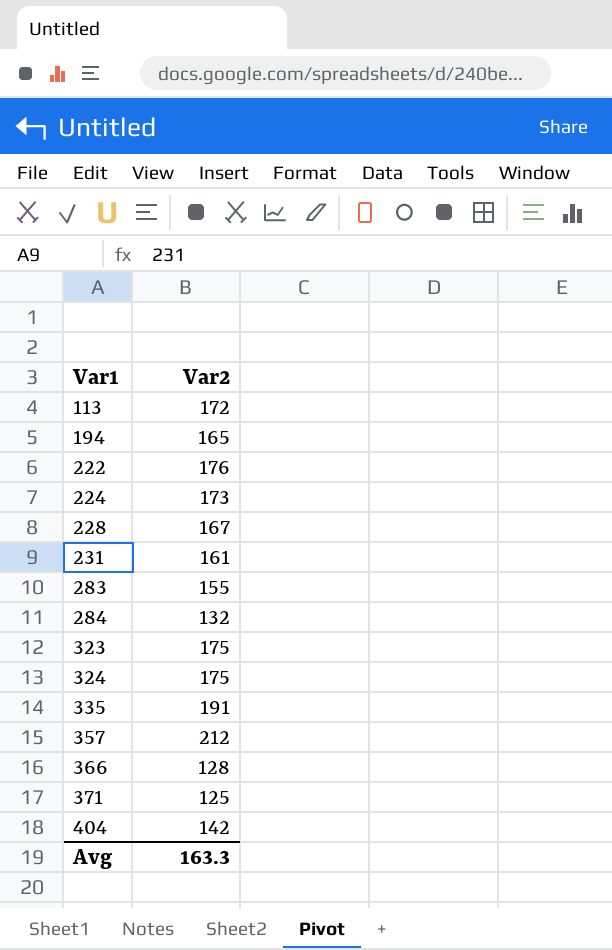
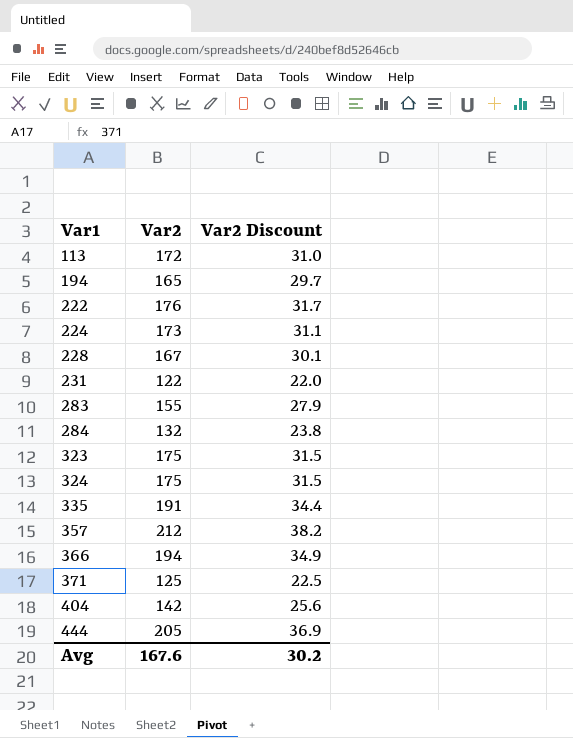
column Var2 Discount | formula: none -> [Var2] * 0.18
231 | Var2: 161 -> 122
366 | Var2: 128 -> 194
row 444: none -> 205 | 36.9
Avg | Var2: 163.3 -> 167.6

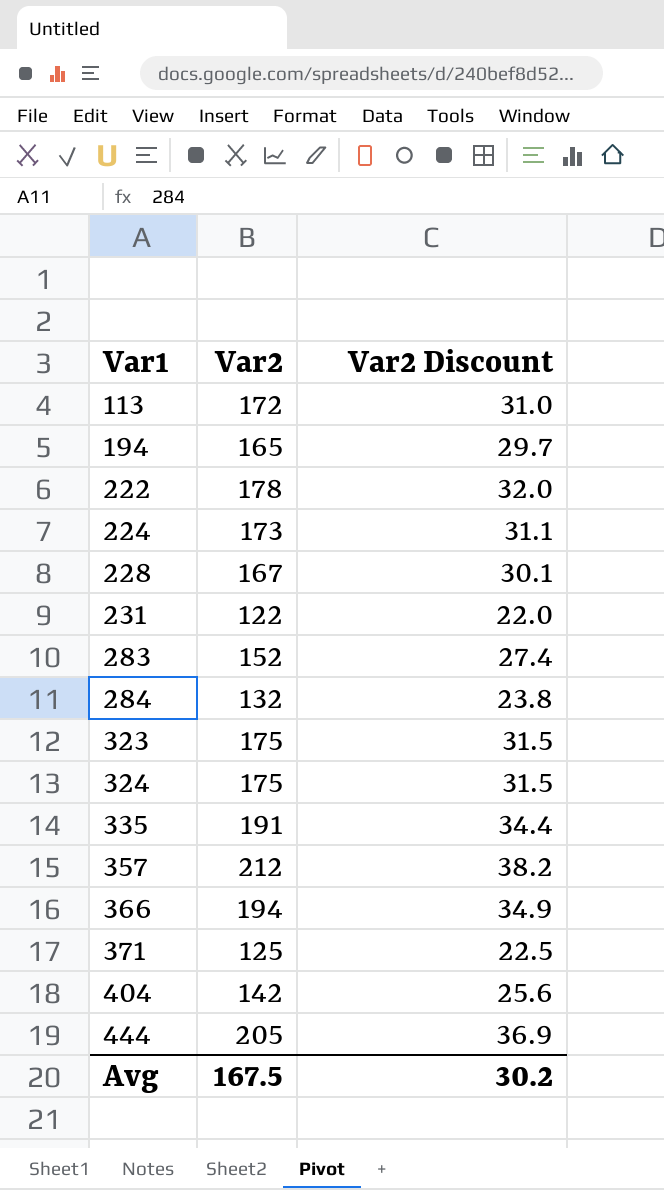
222 | Var2: 176 -> 178
222 | Var2 Discount: 31.7 -> 32.0
283 | Var2: 155 -> 152
283 | Var2 Discount: 27.9 -> 27.4
Avg | Var2: 167.6 -> 167.5

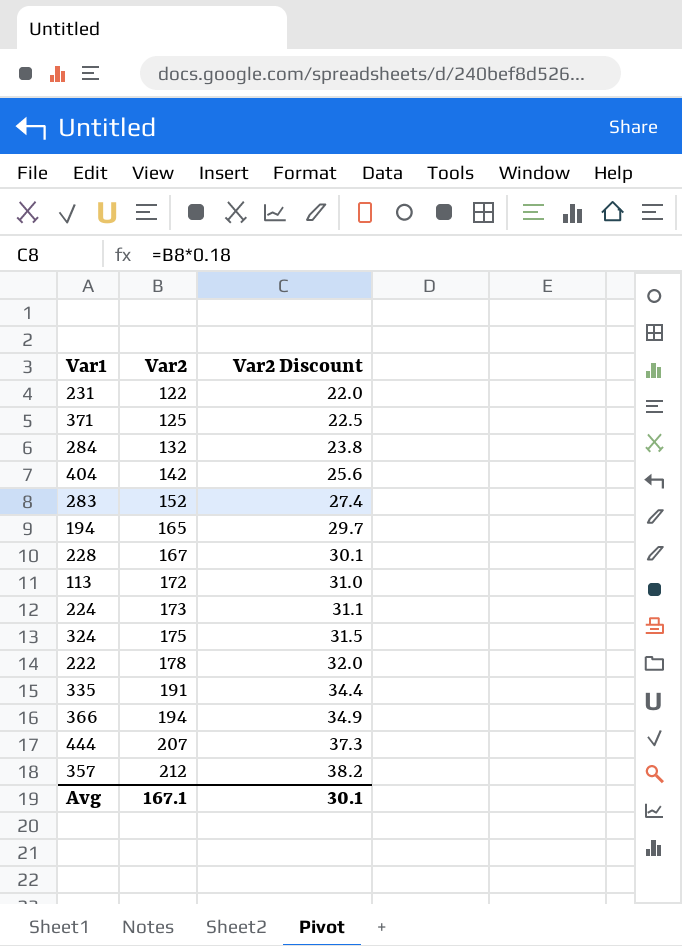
row order: Var1 ascending -> Var2 ascending
row 323: 175 | 31.5 -> none
444 | Var2: 205 -> 207
444 | Var2 Discount: 36.9 -> 37.3
Avg | Var2: 167.5 -> 167.1
Avg | Var2 Discount: 30.2 -> 30.1

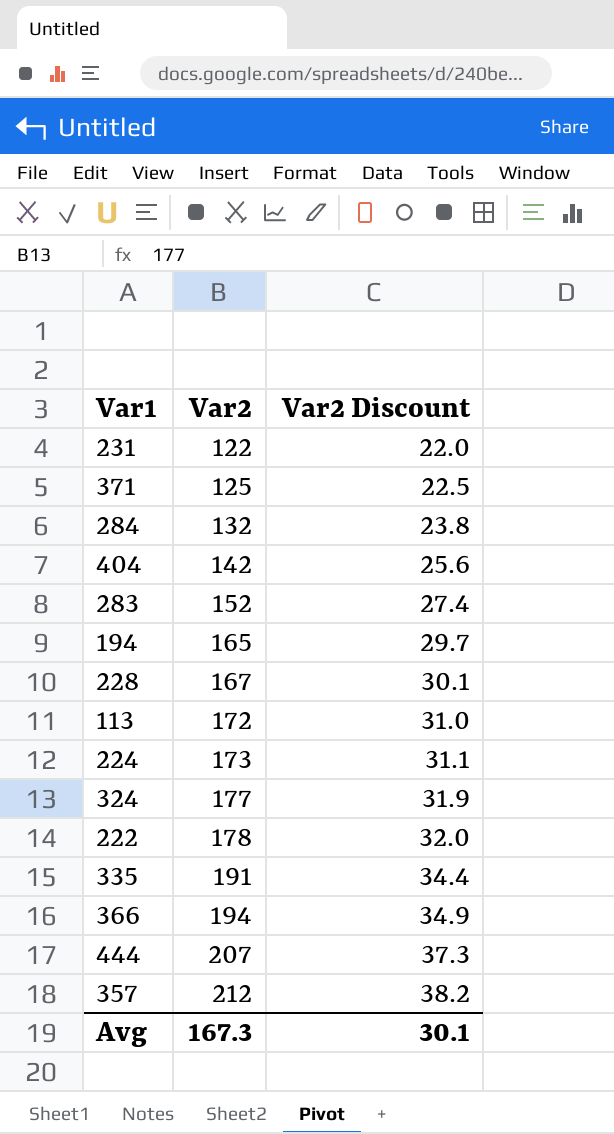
324 | Var2: 175 -> 177
324 | Var2 Discount: 31.5 -> 31.9
Avg | Var2: 167.1 -> 167.3

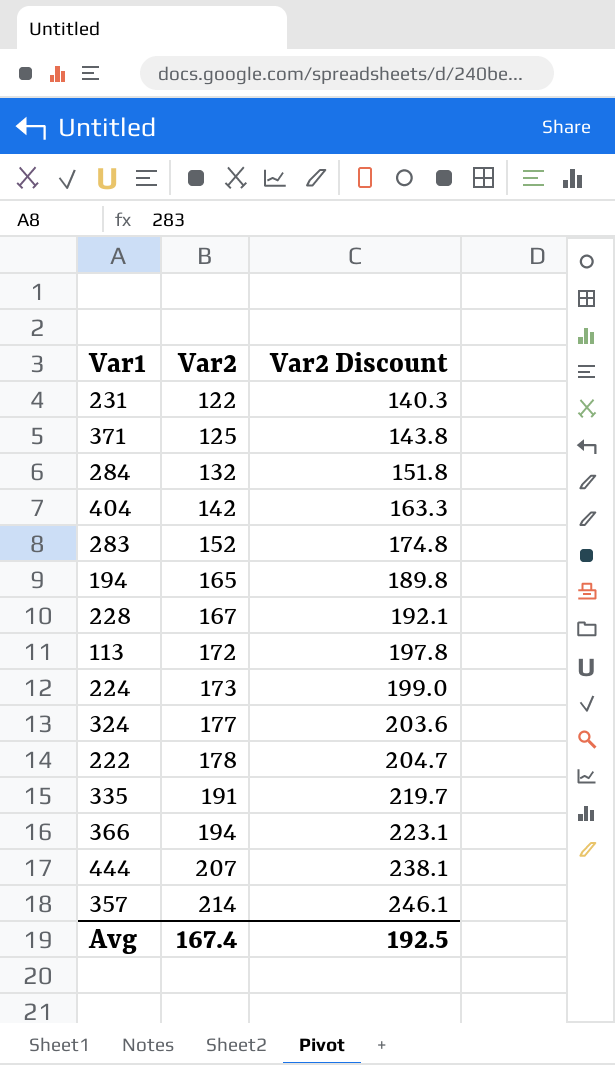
column Var2 Discount | formula: [Var2] * 0.18 -> [Var2] * 1.15
357 | Var2: 212 -> 214
Avg | Var2: 167.3 -> 167.4
Avg | Var2 Discount: 30.1 -> 192.5

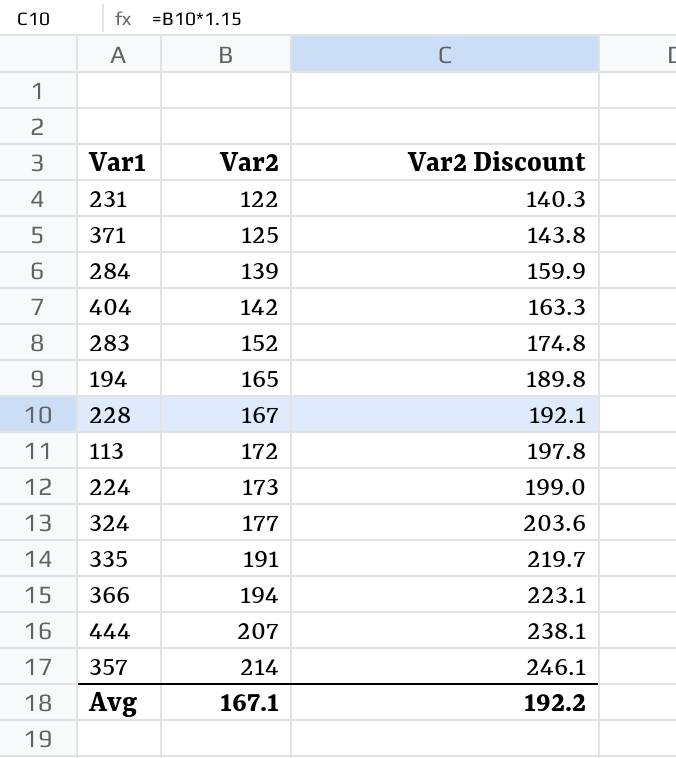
row 222: 178 | 204.7 -> none
284 | Var2: 132 -> 139
284 | Var2 Discount: 151.8 -> 159.9
Avg | Var2: 167.4 -> 167.1
Avg | Var2 Discount: 192.5 -> 192.2

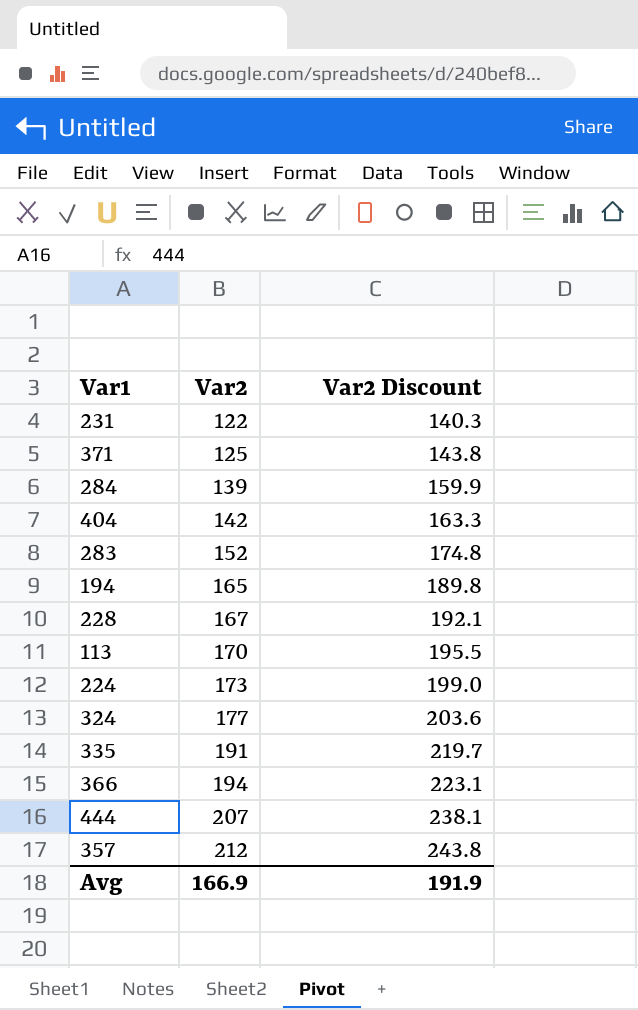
113 | Var2: 172 -> 170
113 | Var2 Discount: 197.8 -> 195.5
357 | Var2: 214 -> 212
357 | Var2 Discount: 246.1 -> 243.8
Avg | Var2: 167.1 -> 166.9
Avg | Var2 Discount: 192.2 -> 191.9

